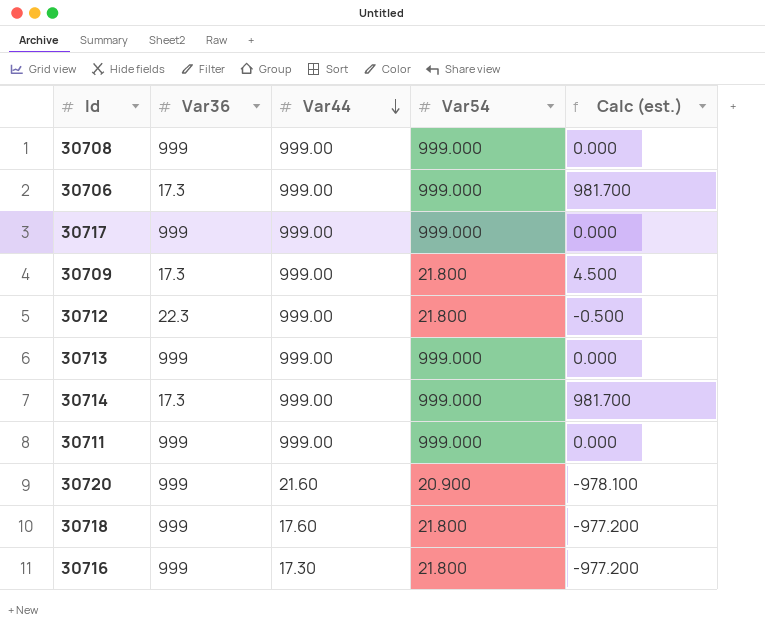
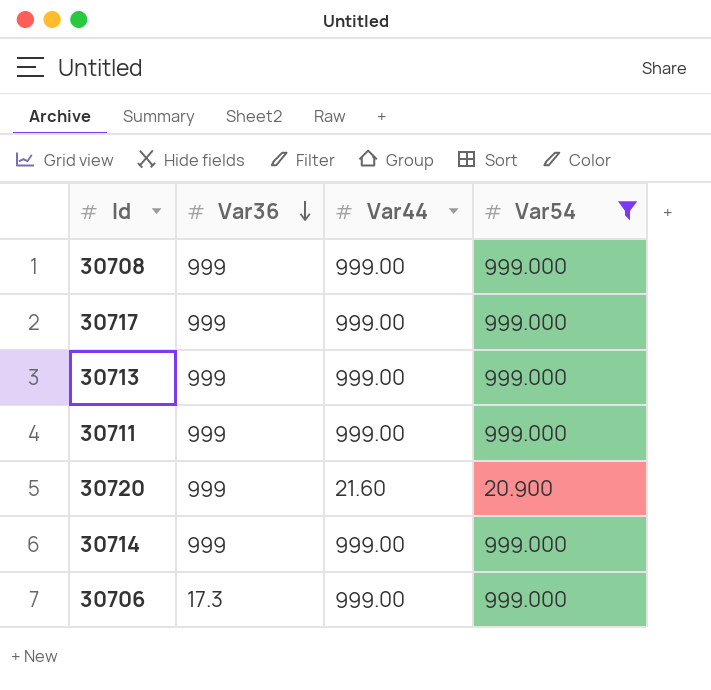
filter: none -> Var54 != 21.800
row order: Var44 descending -> Var36 descending
column Calc (est.) | formula: [Var54] - [Var36] -> none
30714 | Var36: 17.3 -> 999

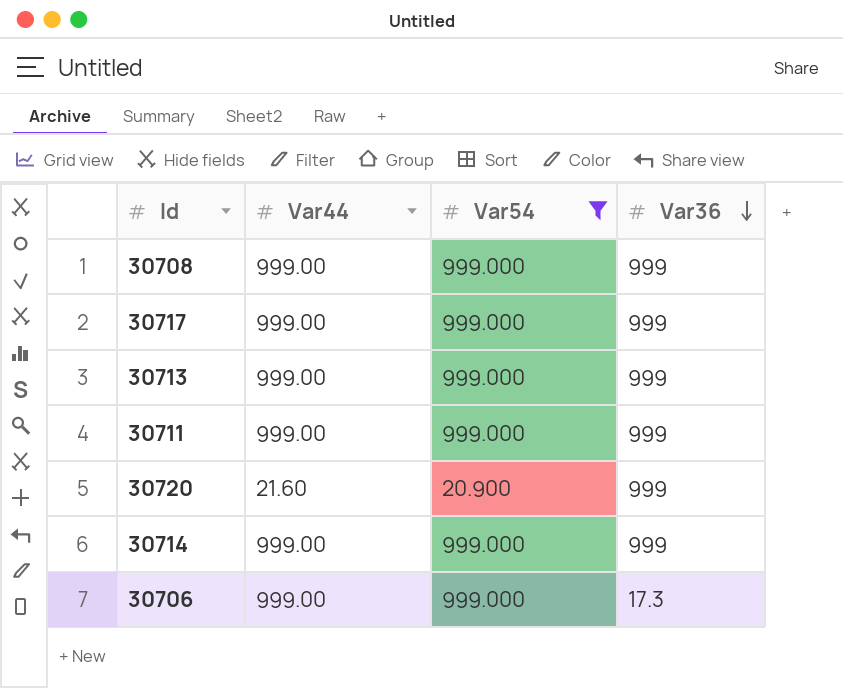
column Var36 | position: 2 -> 4

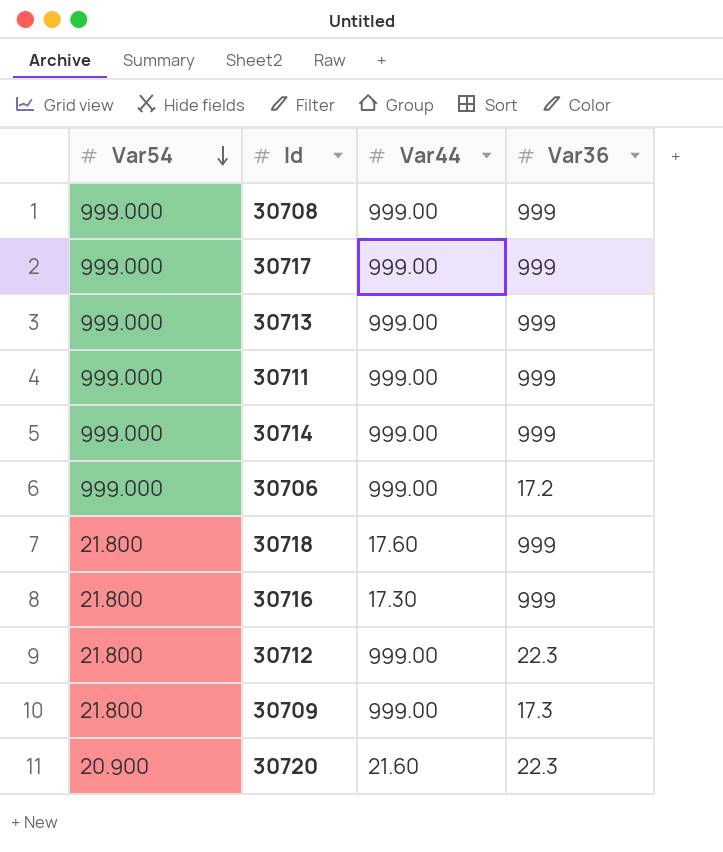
filter: Var54 != 21.800 -> none
row order: Var36 descending -> Var54 descending
column Var54 | position: 3 -> 1
30706 | Var36: 17.3 -> 17.2
30720 | Var36: 999 -> 22.3

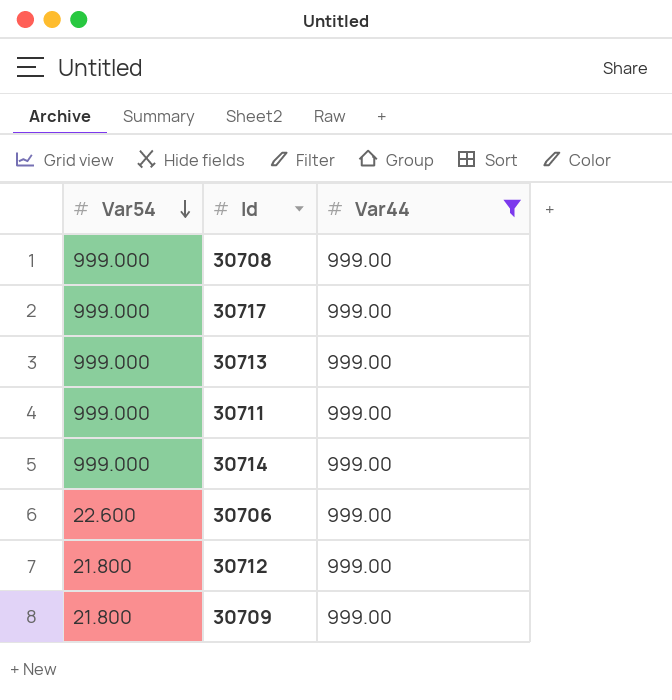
filter: none -> Var44 = 999.00
column Var36 | position: 4 -> none
30706 | Var54: 999.000 -> 22.600

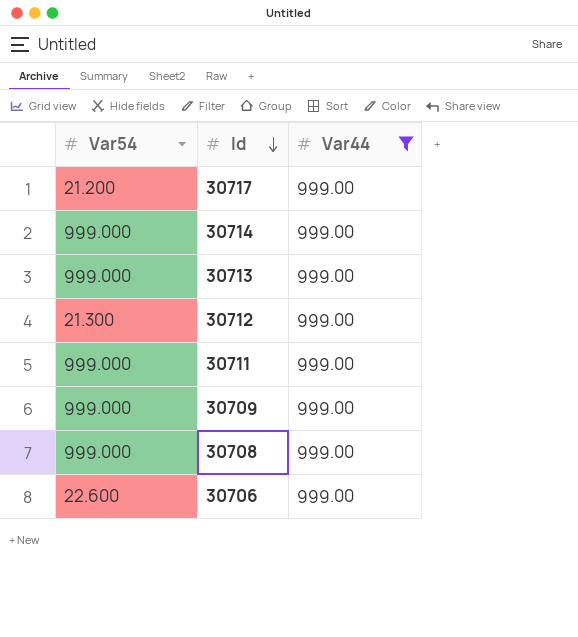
row order: Var54 descending -> Id descending
30717 | Var54: 999.000 -> 21.200
30712 | Var54: 21.800 -> 21.300
30709 | Var54: 21.800 -> 999.000

